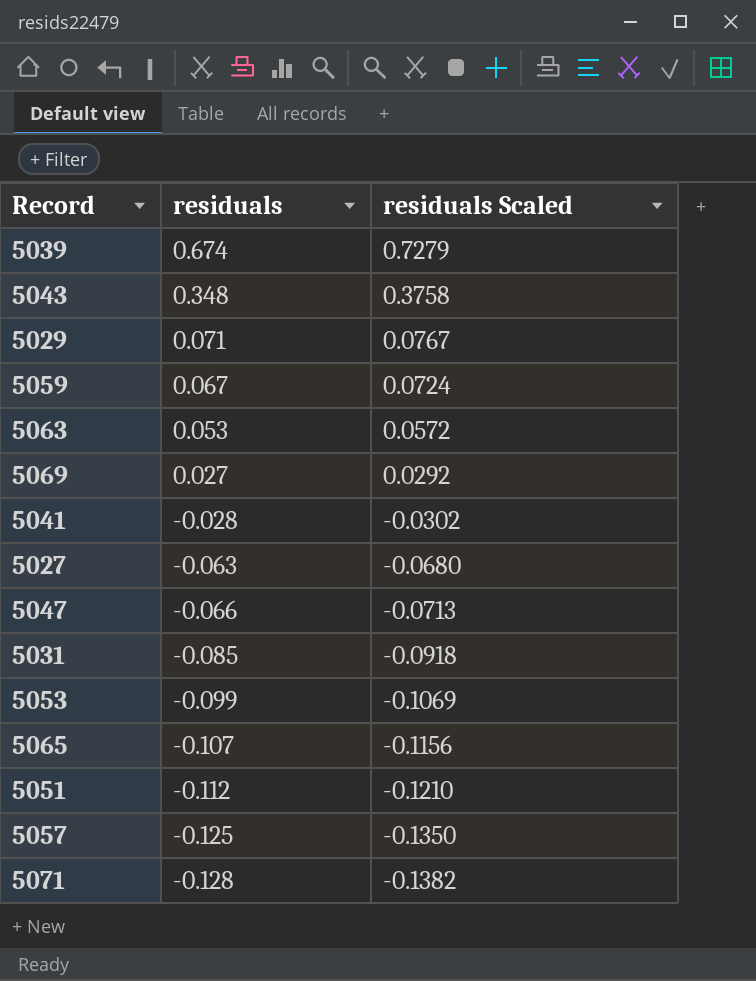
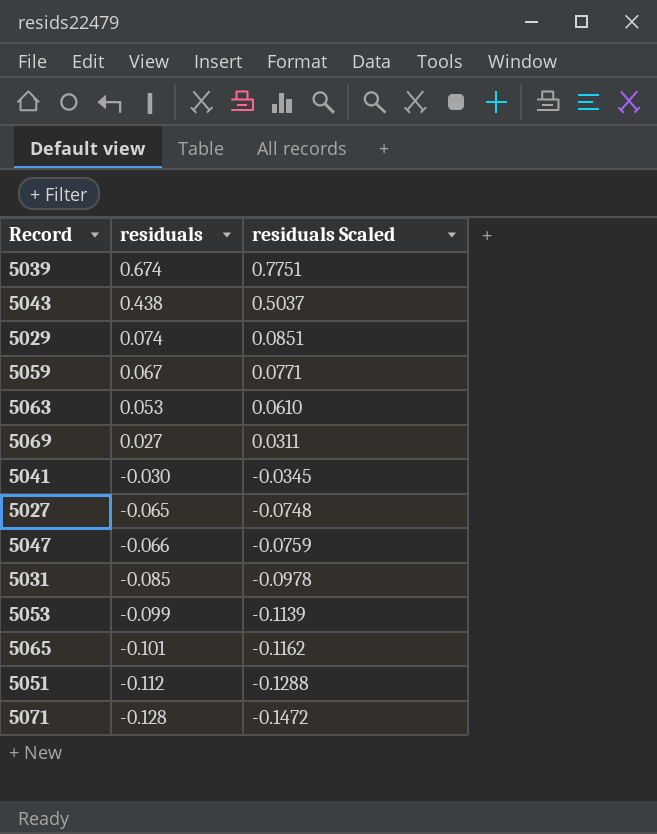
column residuals Scaled | formula: [residuals] * 1.08 -> [residuals] * 1.15
row 5057: -0.125 | -0.1350 -> none
5043 | residuals: 0.348 -> 0.438
5029 | residuals: 0.071 -> 0.074
5041 | residuals: -0.028 -> -0.030
5027 | residuals: -0.063 -> -0.065
5065 | residuals: -0.107 -> -0.101

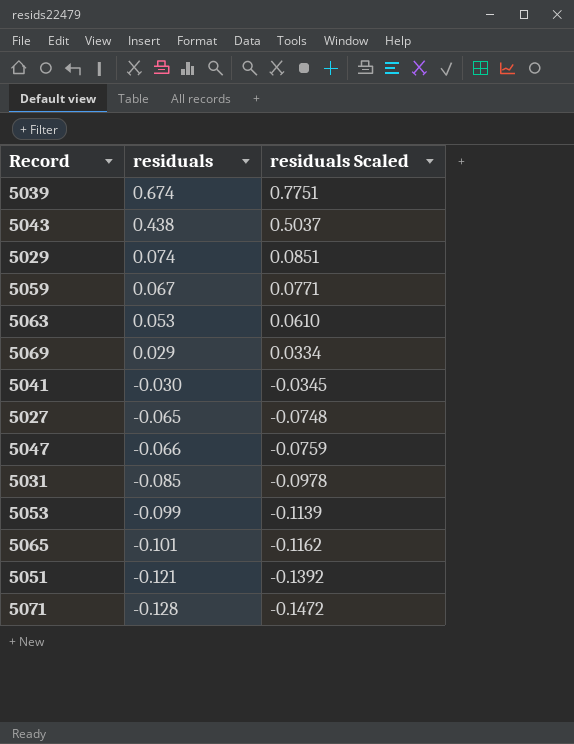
5069 | residuals: 0.027 -> 0.029
5069 | residuals Scaled: 0.0311 -> 0.0334
5051 | residuals: -0.112 -> -0.121
5051 | residuals Scaled: -0.1288 -> -0.1392

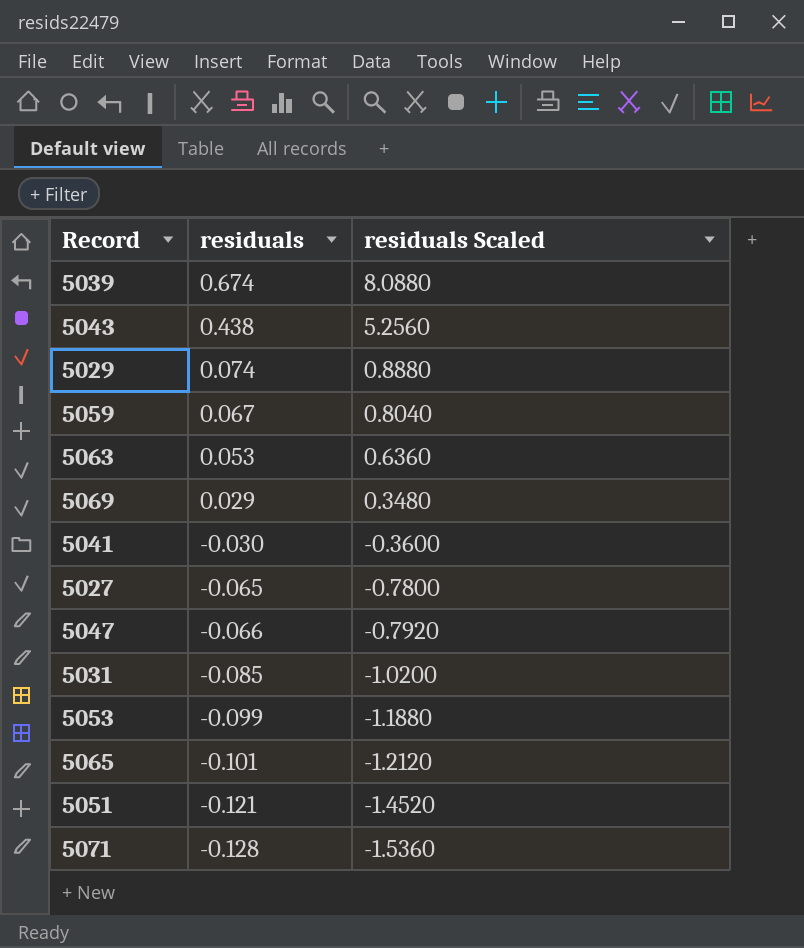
column residuals Scaled | formula: [residuals] * 1.15 -> [residuals] * 12

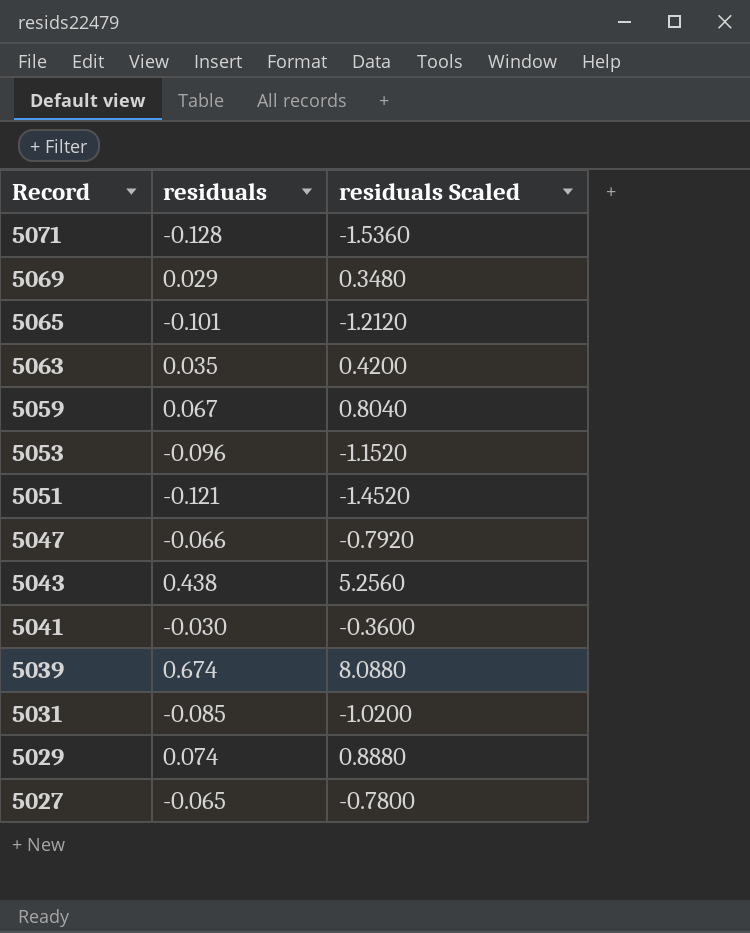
row order: residuals descending -> Record descending
5063 | residuals: 0.053 -> 0.035
5063 | residuals Scaled: 0.6360 -> 0.4200
5053 | residuals: -0.099 -> -0.096
5053 | residuals Scaled: -1.1880 -> -1.1520

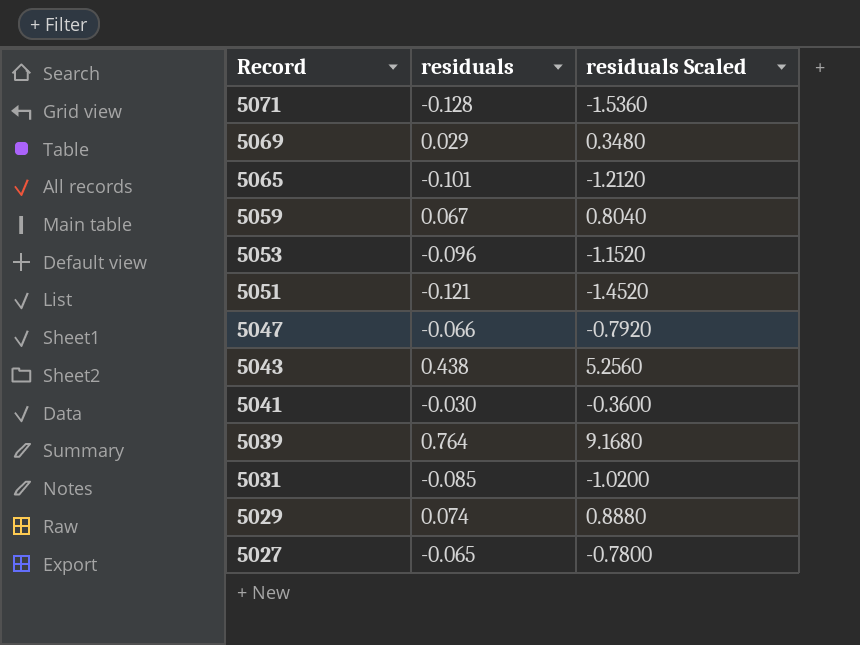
row 5063: 0.035 | 0.4200 -> none
5039 | residuals: 0.674 -> 0.764
5039 | residuals Scaled: 8.0880 -> 9.1680

